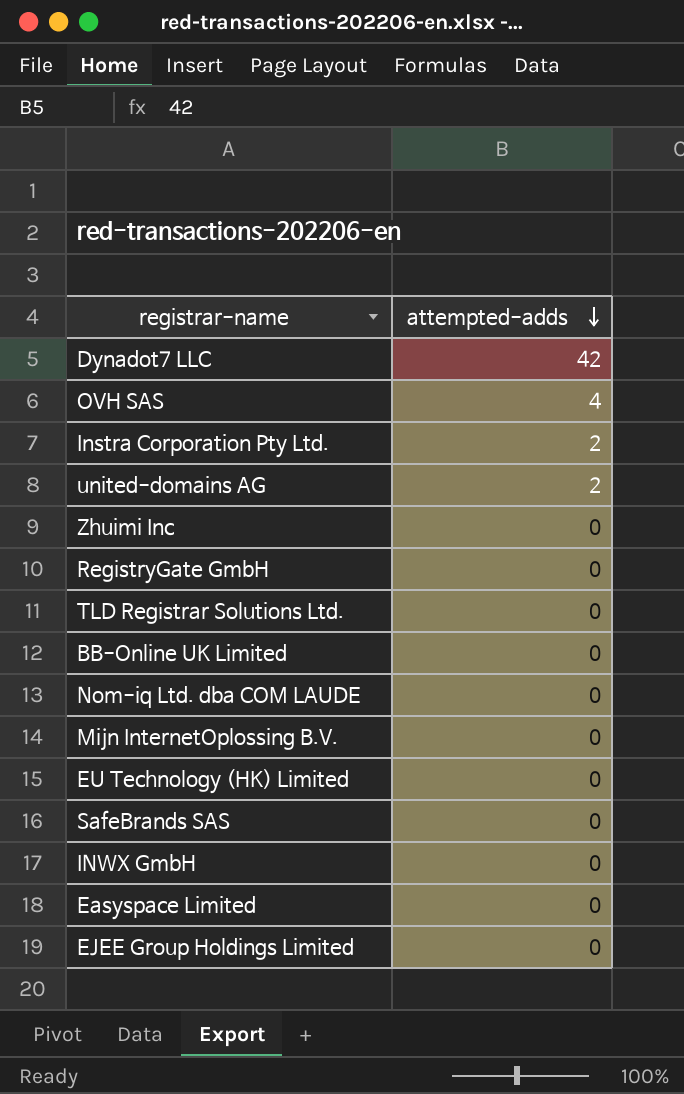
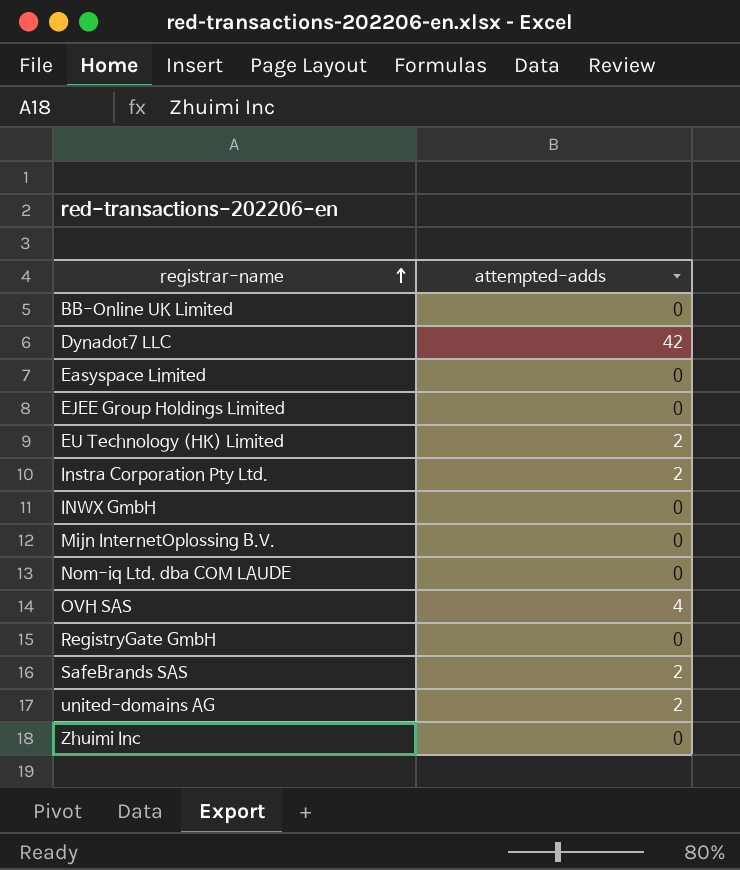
row order: attempted-adds descending -> registrar-name ascending
row TLD Registrar Solutions Ltd.: 0 -> none
EU Technology (HK) Limited | attempted-adds: 0 -> 2
SafeBrands SAS | attempted-adds: 0 -> 2

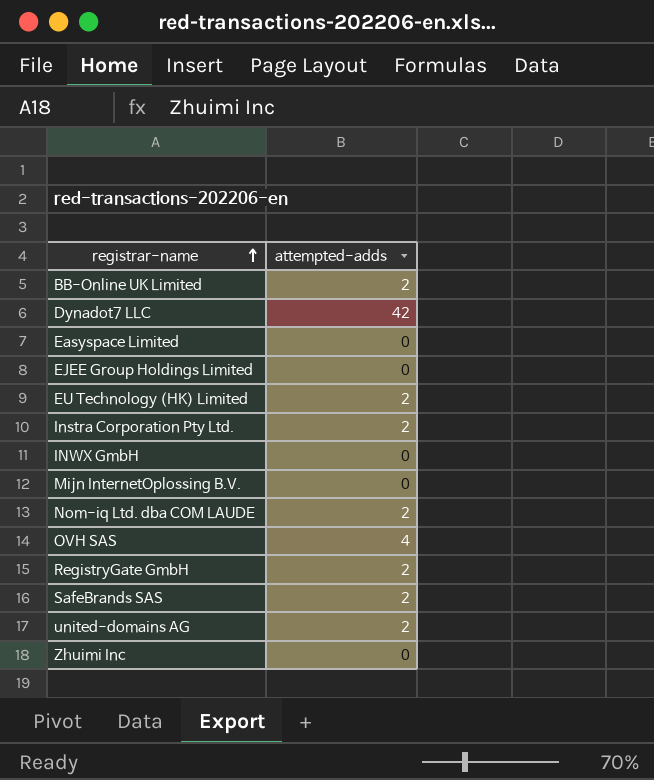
BB-Online UK Limited | attempted-adds: 0 -> 2
Nom-iq Ltd. dba COM LAUDE | attempted-adds: 0 -> 2
RegistryGate GmbH | attempted-adds: 0 -> 2

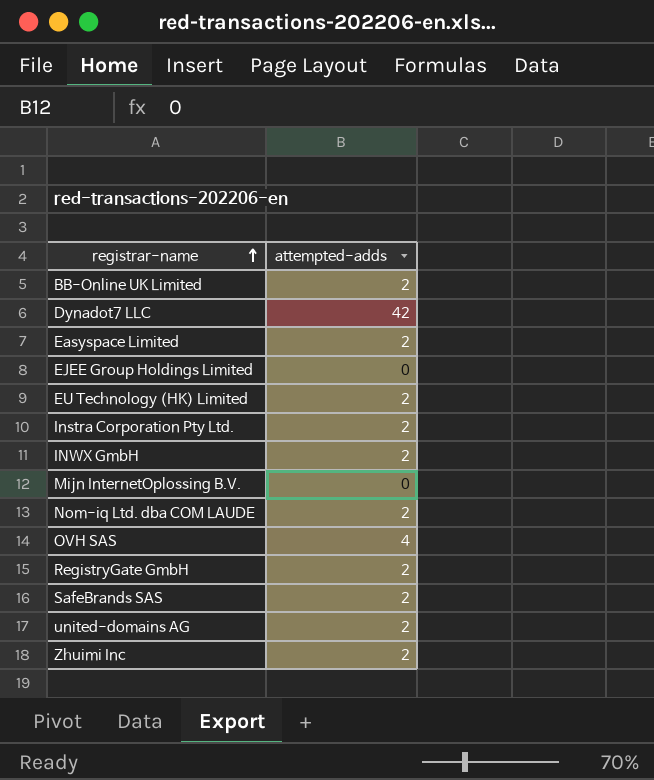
Easyspace Limited | attempted-adds: 0 -> 2
INWX GmbH | attempted-adds: 0 -> 2
Zhuimi Inc | attempted-adds: 0 -> 2

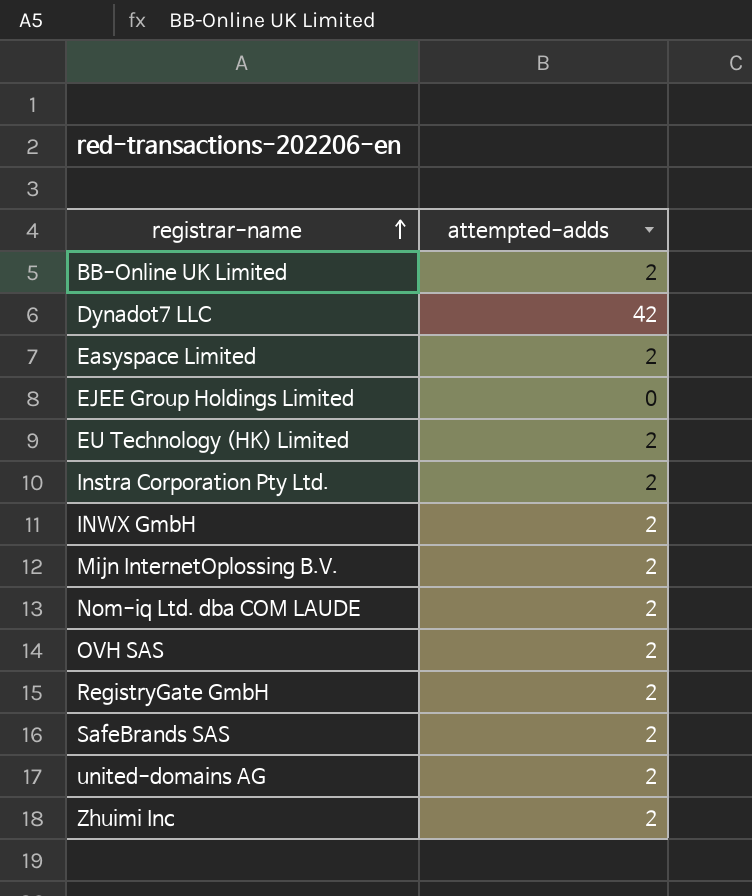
Mijn InternetOplossing B.V. | attempted-adds: 0 -> 2
OVH SAS | attempted-adds: 4 -> 2

